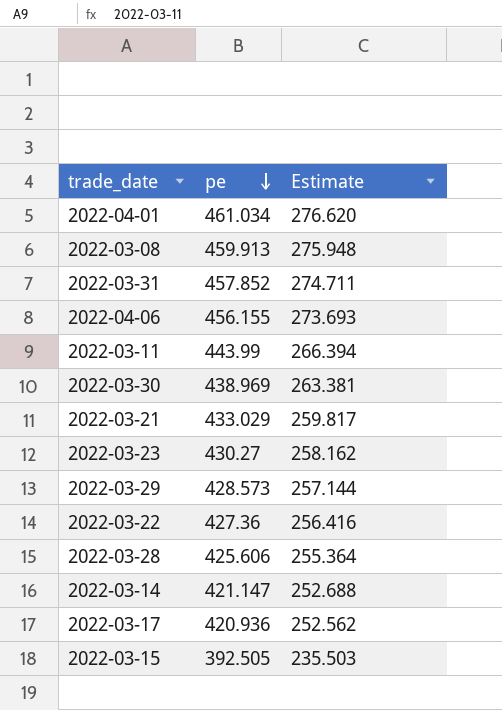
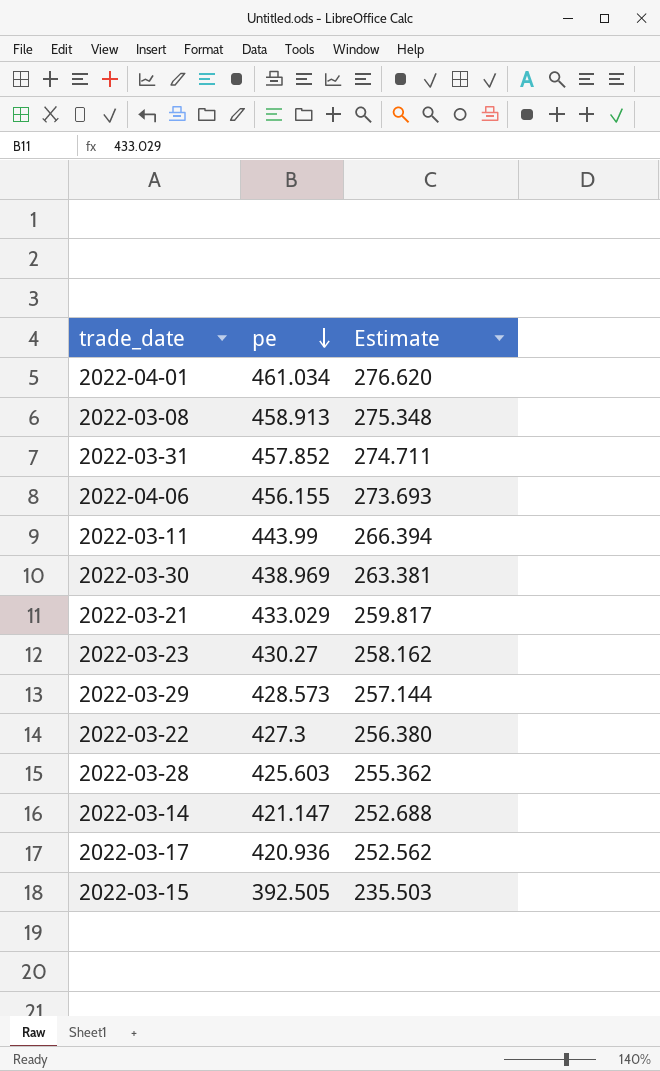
2022-03-08 | pe: 459.913 -> 458.913
2022-03-08 | Estimate: 275.948 -> 275.348
2022-03-22 | pe: 427.36 -> 427.3
2022-03-22 | Estimate: 256.416 -> 256.380
2022-03-28 | pe: 425.606 -> 425.603
2022-03-28 | Estimate: 255.364 -> 255.362

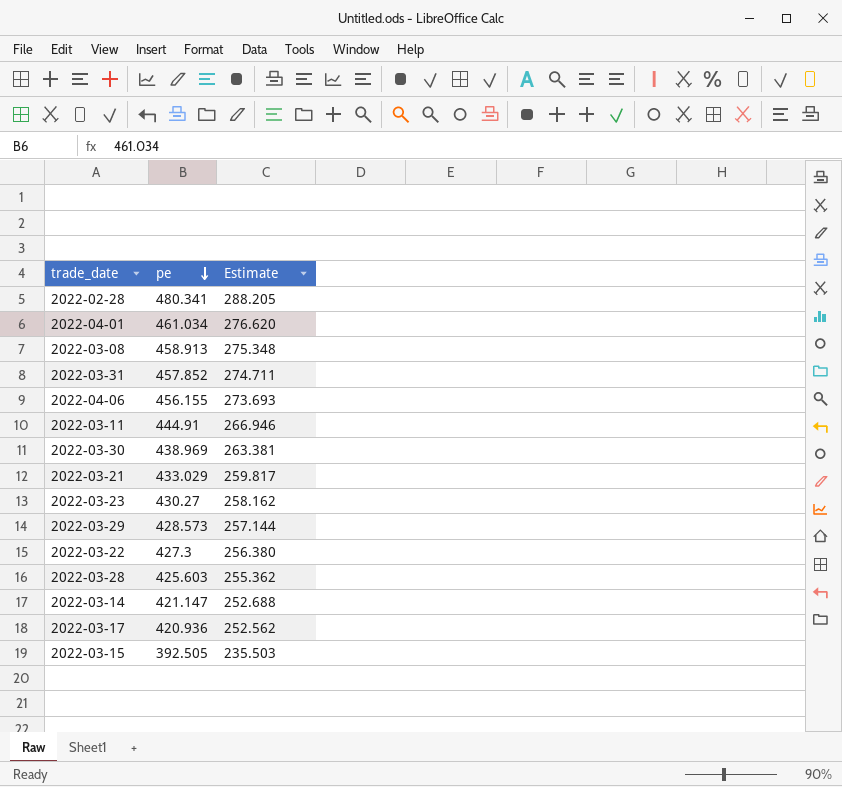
row 2022-02-28: none -> 480.341 | 288.205
2022-03-11 | pe: 443.99 -> 444.91
2022-03-11 | Estimate: 266.394 -> 266.946

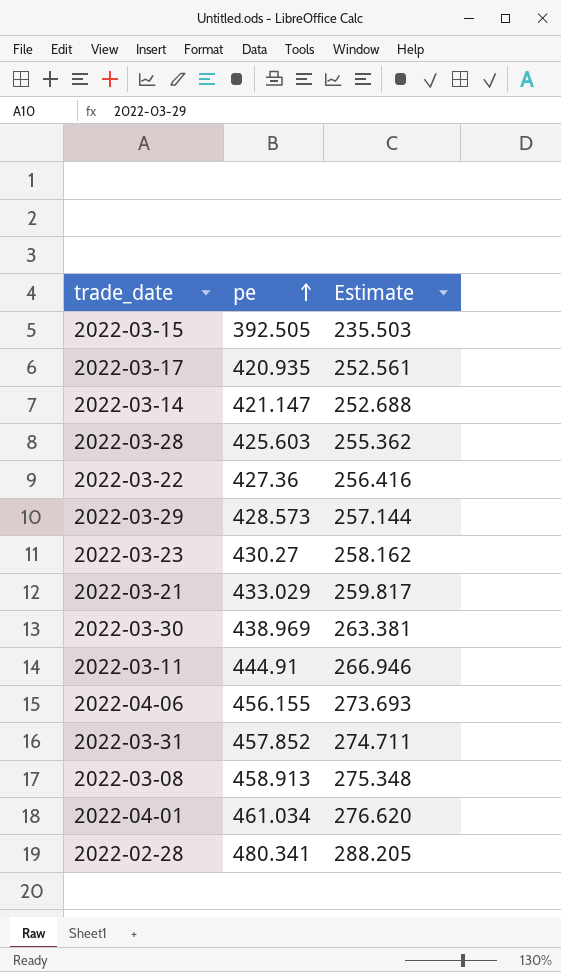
row order: pe descending -> pe ascending
2022-03-17 | pe: 420.936 -> 420.935
2022-03-17 | Estimate: 252.562 -> 252.561
2022-03-22 | pe: 427.3 -> 427.36
2022-03-22 | Estimate: 256.380 -> 256.416

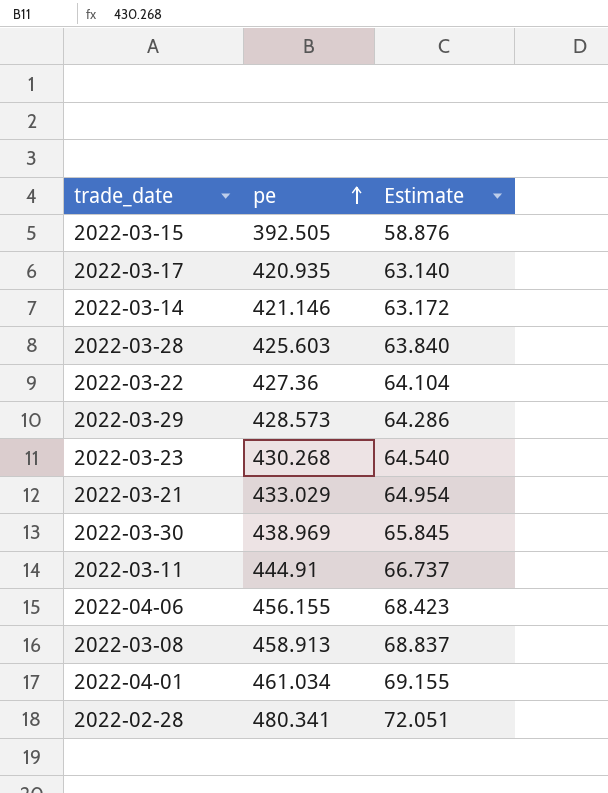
column Estimate | formula: [pe] * 0.6 -> [pe] * 0.15
row 2022-03-31: 457.852 | 274.711 -> none
2022-03-14 | pe: 421.147 -> 421.146
2022-03-23 | pe: 430.27 -> 430.268

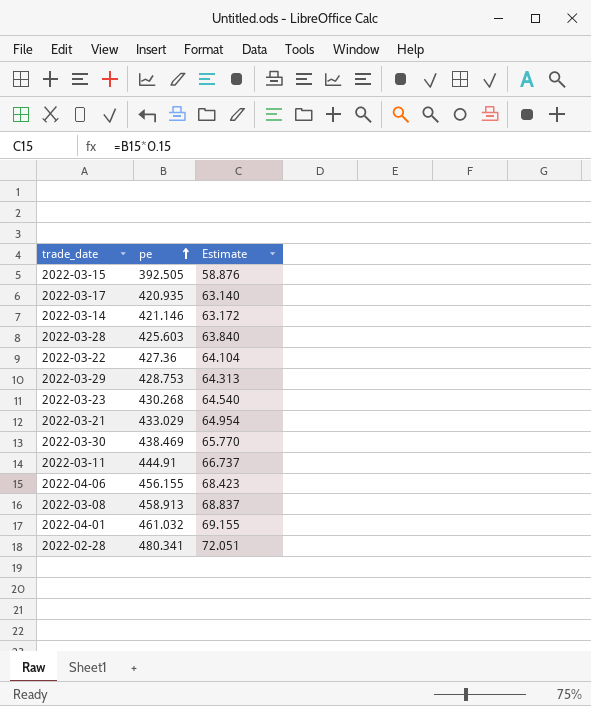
2022-03-29 | pe: 428.573 -> 428.753
2022-03-29 | Estimate: 64.286 -> 64.313
2022-03-30 | pe: 438.969 -> 438.469
2022-03-30 | Estimate: 65.845 -> 65.770
2022-04-01 | pe: 461.034 -> 461.032

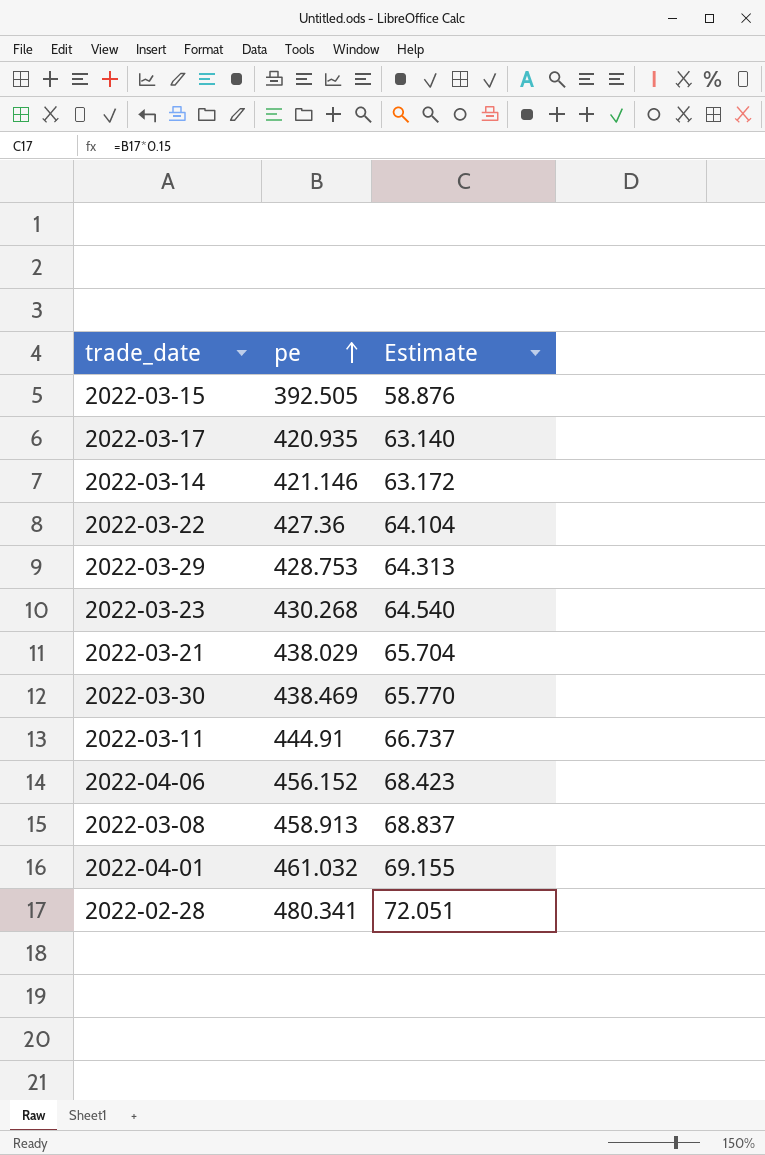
row 2022-03-28: 425.603 | 63.840 -> none
2022-03-21 | pe: 433.029 -> 438.029
2022-03-21 | Estimate: 64.954 -> 65.704
2022-04-06 | pe: 456.155 -> 456.152

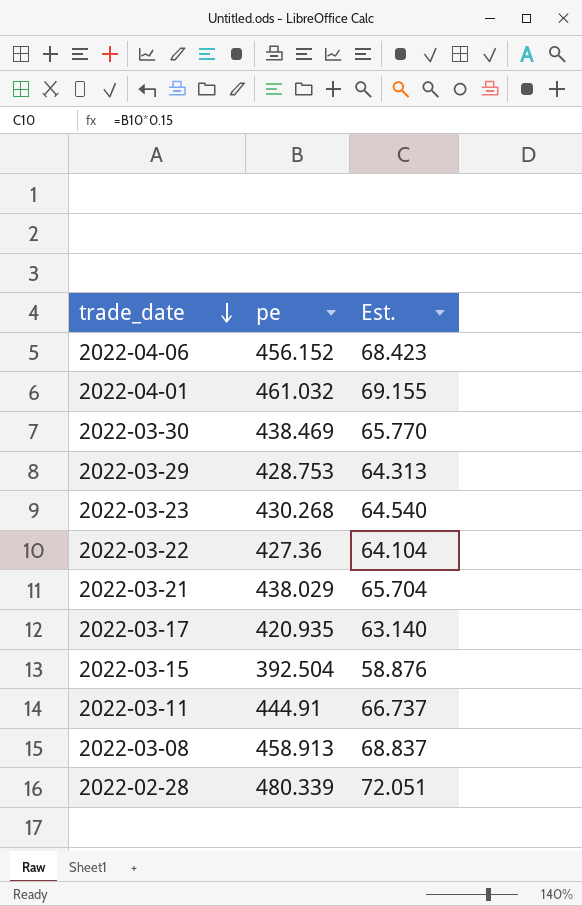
row order: pe ascending -> trade_date descending
column name: Estimate -> Est.
row 2022-03-14: 421.146 | 63.172 -> none
2022-03-15 | pe: 392.505 -> 392.504
2022-02-28 | pe: 480.341 -> 480.339

